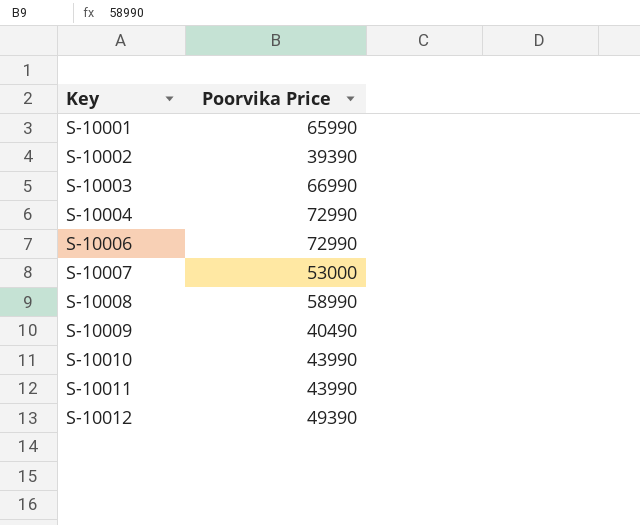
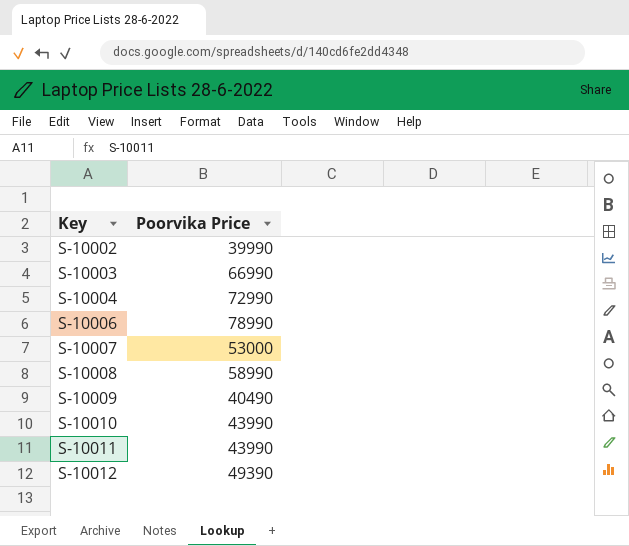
row S-10001: 65990 -> none
S-10002 | Poorvika Price: 39390 -> 39990
S-10006 | Poorvika Price: 72990 -> 78990

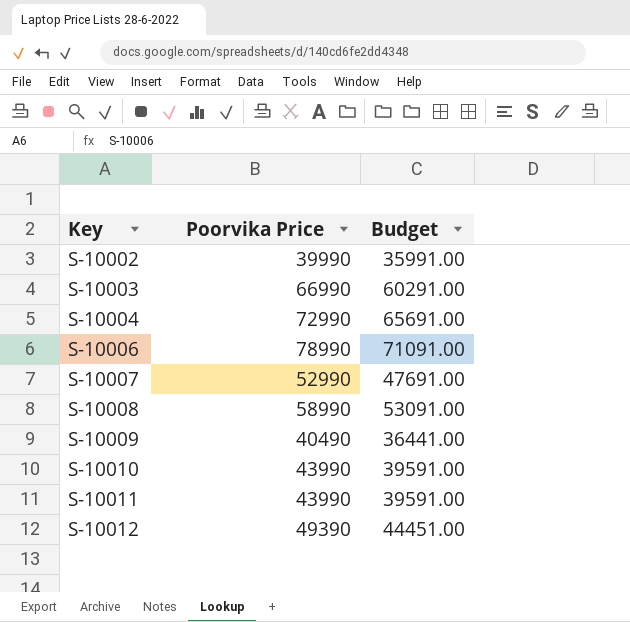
column Budget | formula: none -> [Poorvika Price] * 0.9
S-10007 | Poorvika Price: 53000 -> 52990

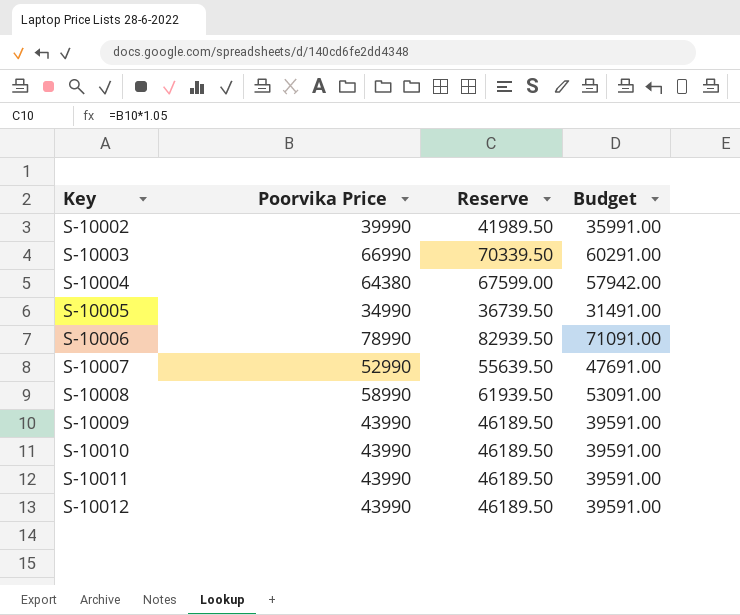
column Reserve | formula: none -> [Poorvika Price] * 1.05
S-10004 | Poorvika Price: 72990 -> 64380
S-10004 | Budget: 65691.00 -> 57942.00
row S-10005: none -> 34990 | 36739.50 | 31491.00
S-10009 | Poorvika Price: 40490 -> 43990
S-10009 | Budget: 36441.00 -> 39591.00
S-10012 | Poorvika Price: 49390 -> 43990
S-10012 | Budget: 44451.00 -> 39591.00

